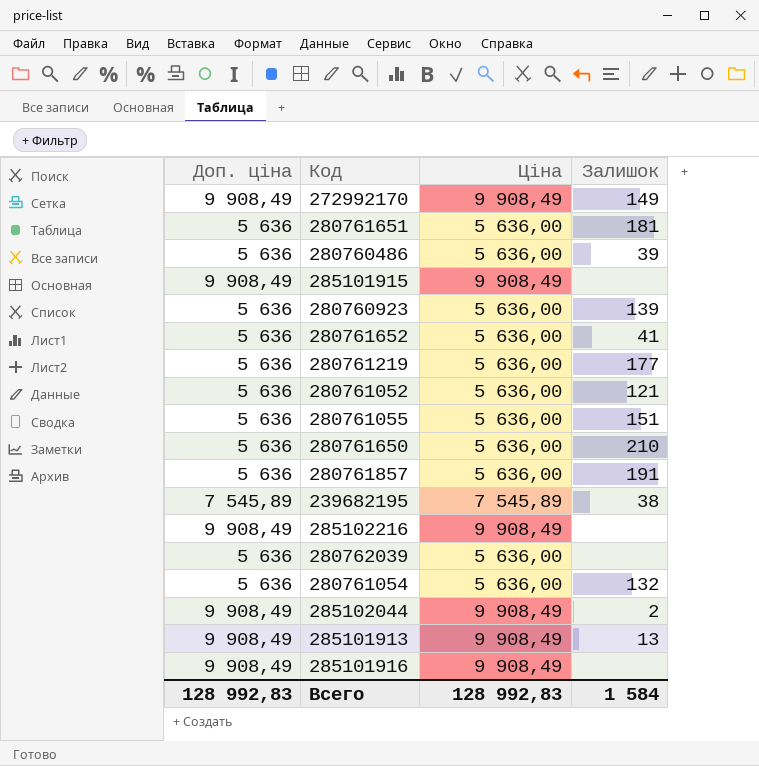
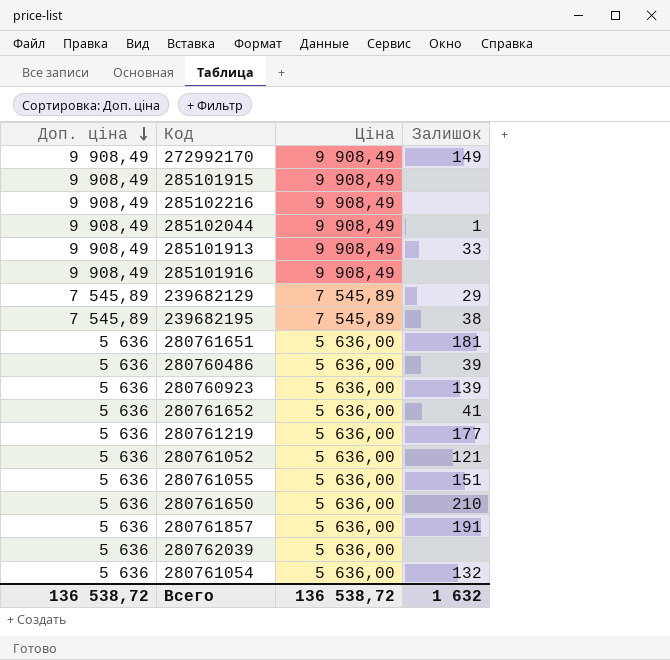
row order: none -> Доп. ціна descending
285102044 | Залишок: 2 -> 1
285101913 | Залишок: 13 -> 33
row 239682129: none -> 7 545,89 | 7 545,89 | 29
Всего | Доп. ціна: 128 992,83 -> 136 538,72
Всего | Ціна: 128 992,83 -> 136 538,72
Всего | Залишок: 1 584 -> 1 632

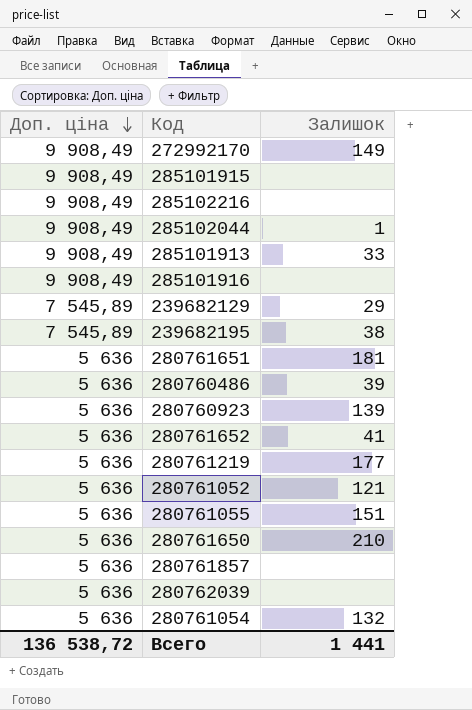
column Ціна | position: 3 -> none
280761857 | Залишок: 191 -> none
Всего | Залишок: 1 632 -> 1 441

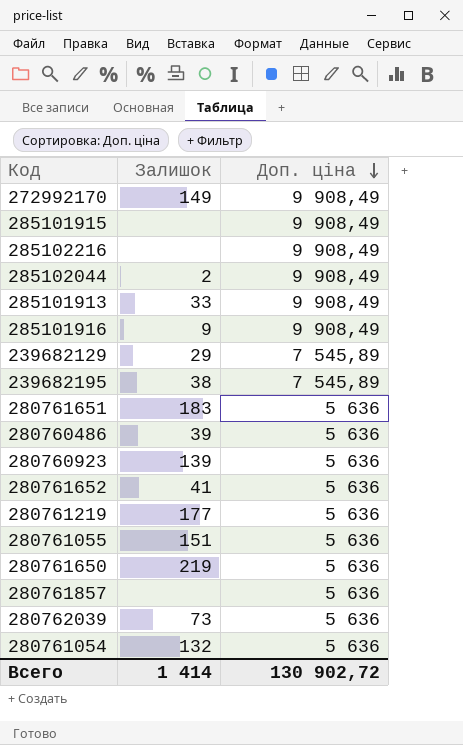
column Доп. ціна | position: 1 -> 3
row 280761052: 5 636 | 121 -> none
285102044 | Залишок: 1 -> 2
285101916 | Залишок: none -> 9
280761651 | Залишок: 181 -> 183
280761650 | Залишок: 210 -> 219
280762039 | Залишок: none -> 73
Всего | Залишок: 1 441 -> 1 414
Всего | Доп. ціна: 136 538,72 -> 130 902,72

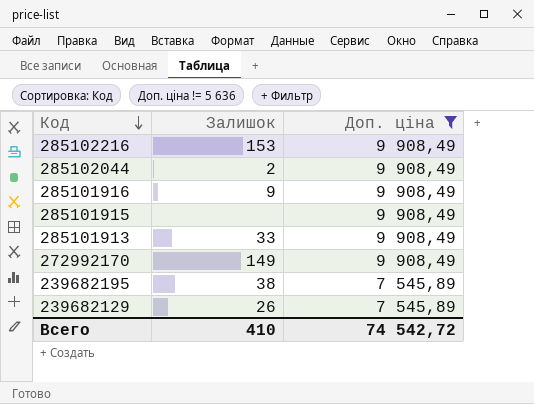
filter: none -> Доп. ціна != 5 636
row order: Доп. ціна descending -> Код descending
285102216 | Залишок: none -> 153
239682129 | Залишок: 29 -> 26
Всего | Залишок: 1 414 -> 410
Всего | Доп. ціна: 130 902,72 -> 74 542,72

